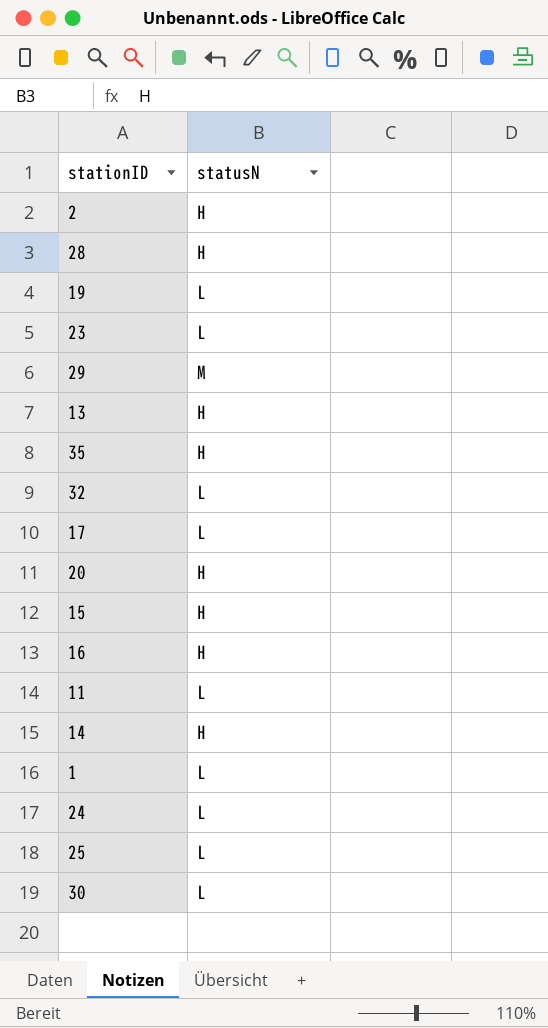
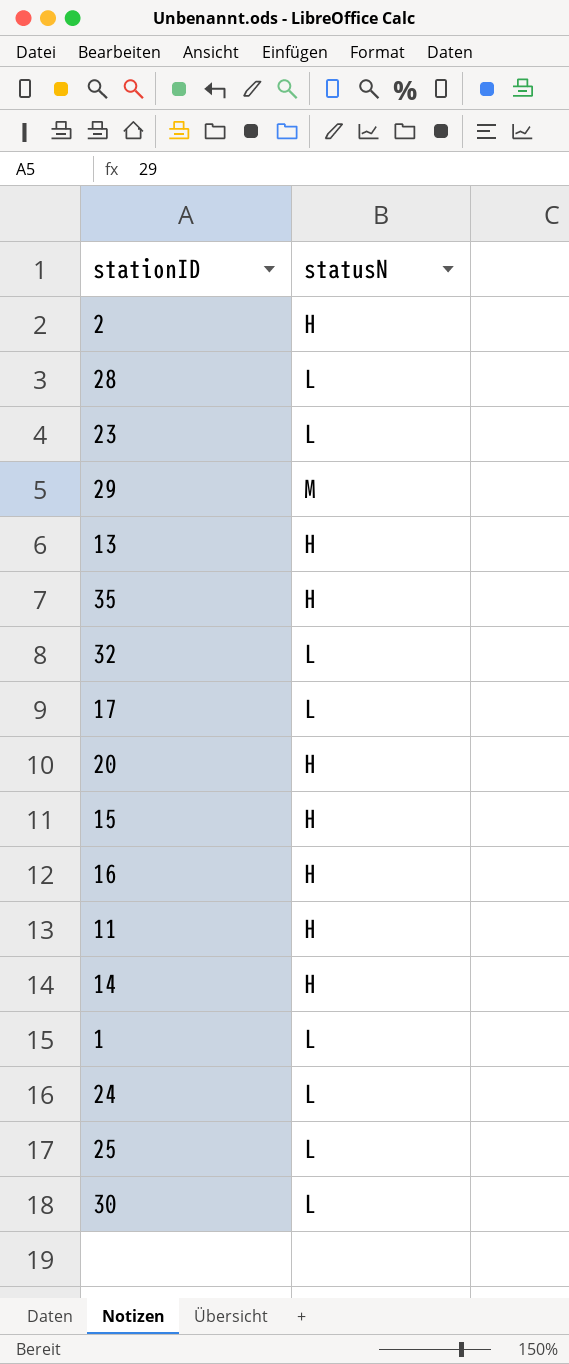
row 19: L -> none
28 | statusN: H -> L
11 | statusN: L -> H

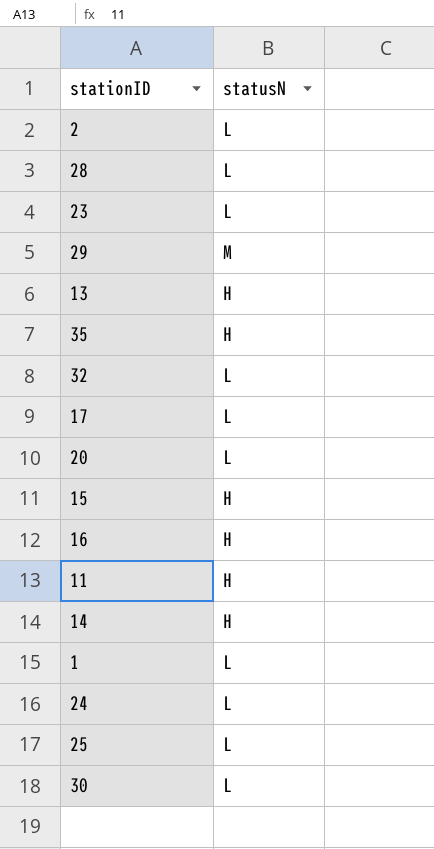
2 | statusN: H -> L
20 | statusN: H -> L

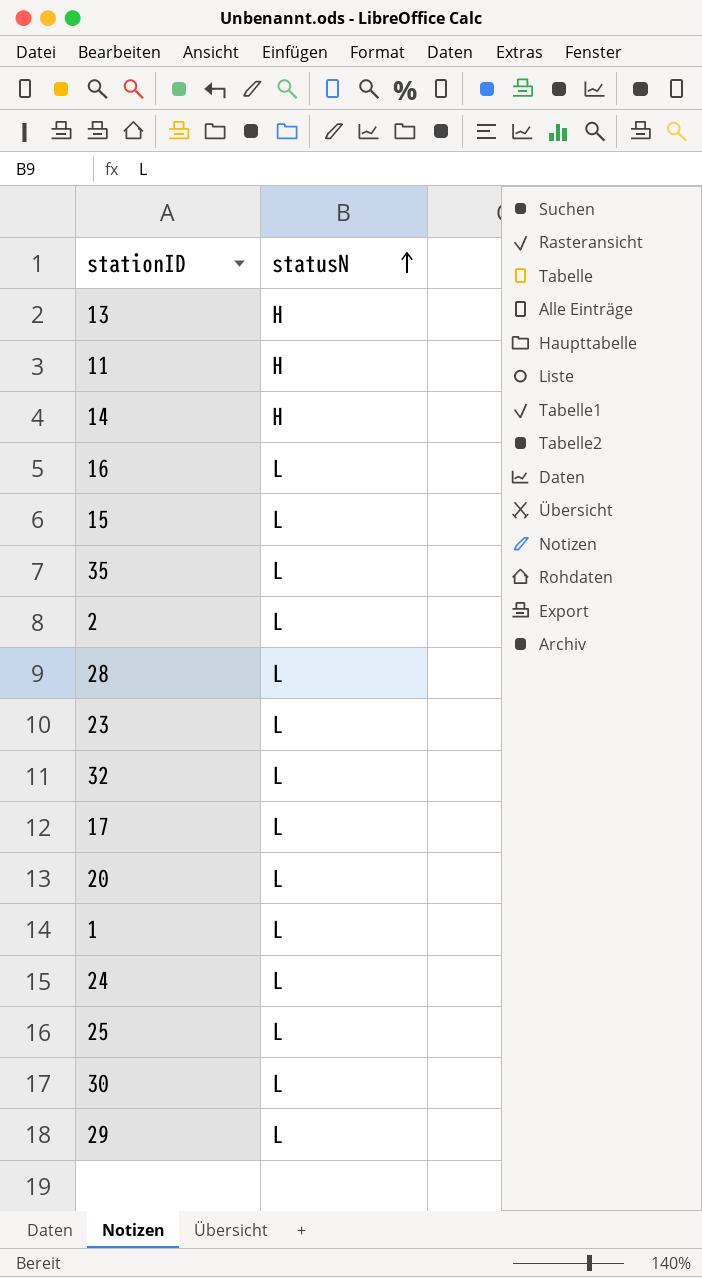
row order: none -> statusN ascending
16 | statusN: H -> L
15 | statusN: H -> L
35 | statusN: H -> L
29 | statusN: M -> L

